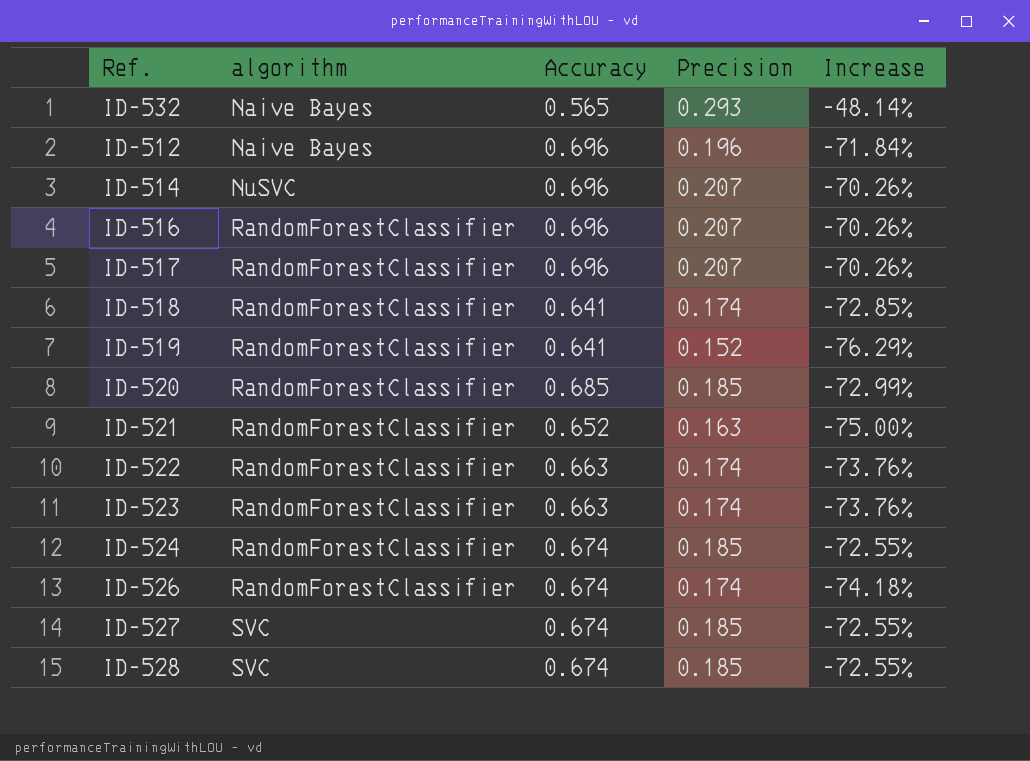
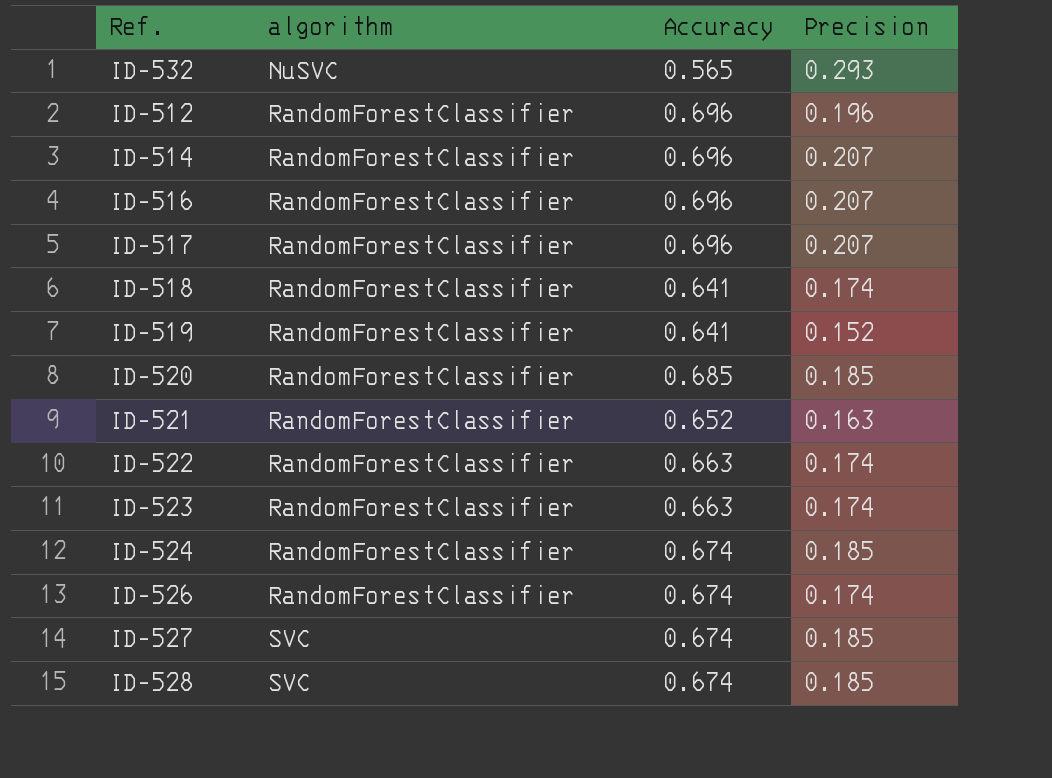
column Increase | formula: ([Precision] - [Accuracy]) / [Accuracy] -> none
ID-532 | algorithm: Naive Bayes -> NuSVC
ID-512 | algorithm: Naive Bayes -> RandomForestClassifier
ID-514 | algorithm: NuSVC -> RandomForestClassifier

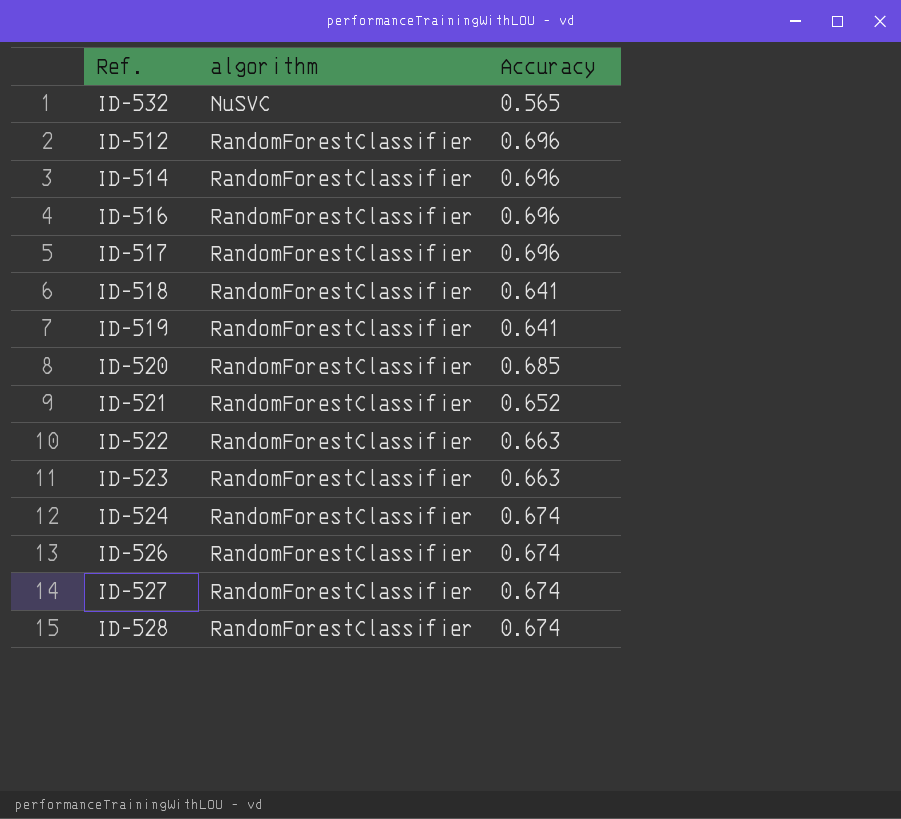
column Precision | position: 4 -> none
ID-527 | algorithm: SVC -> RandomForestClassifier
ID-528 | algorithm: SVC -> RandomForestClassifier

